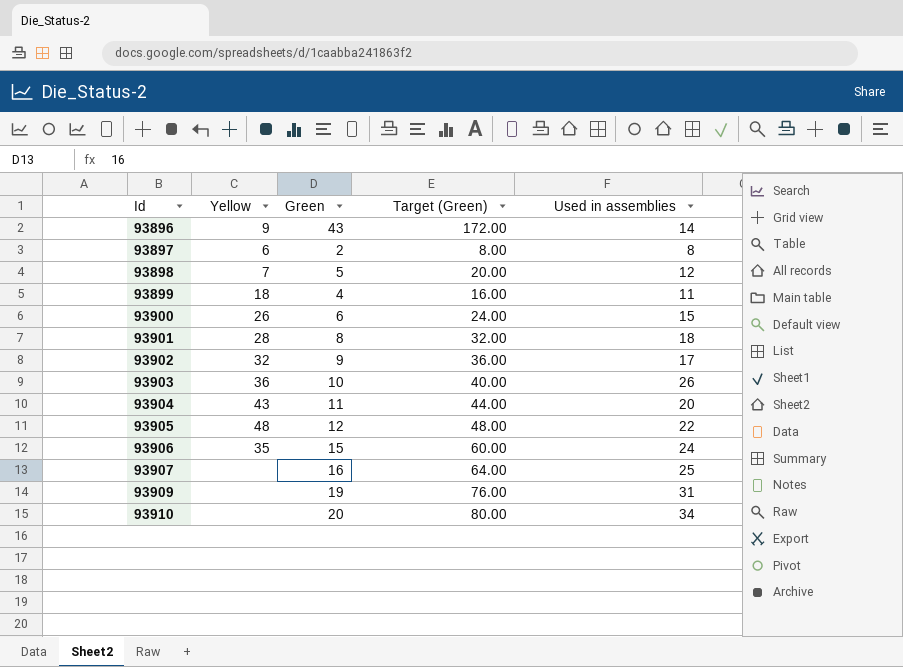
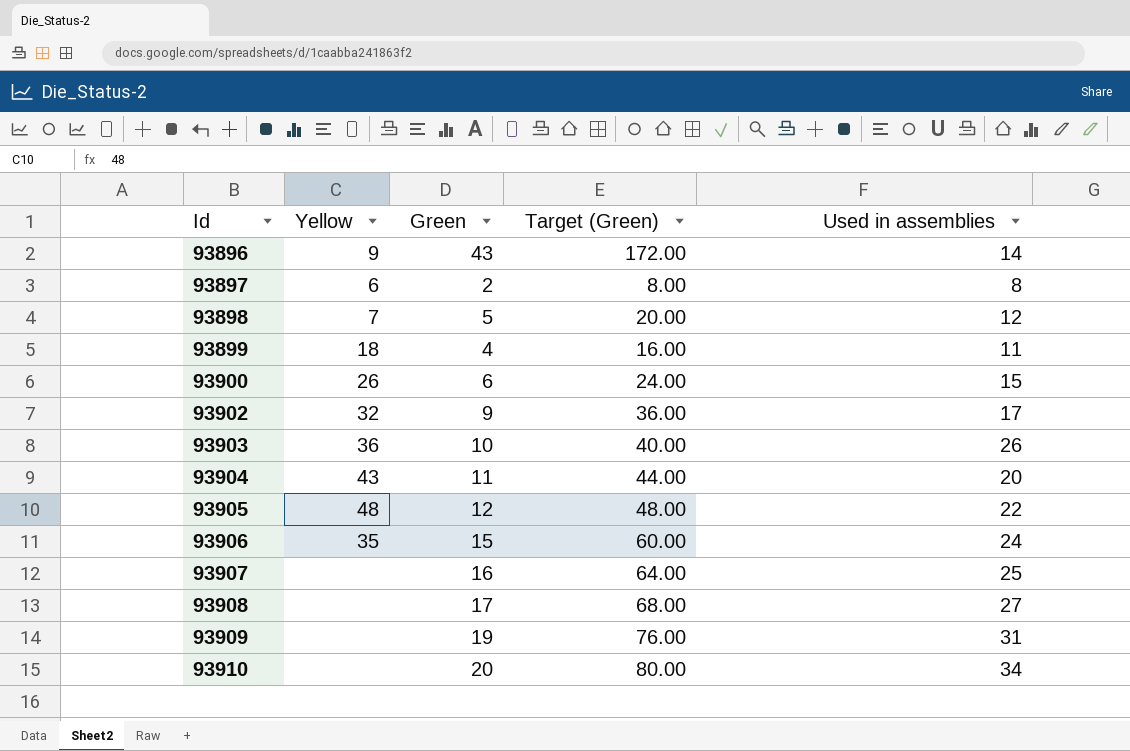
row 93901: 28 | 8 | 32.00 | 18 -> none
row 93908: none -> none | 17 | 68.00 | 27

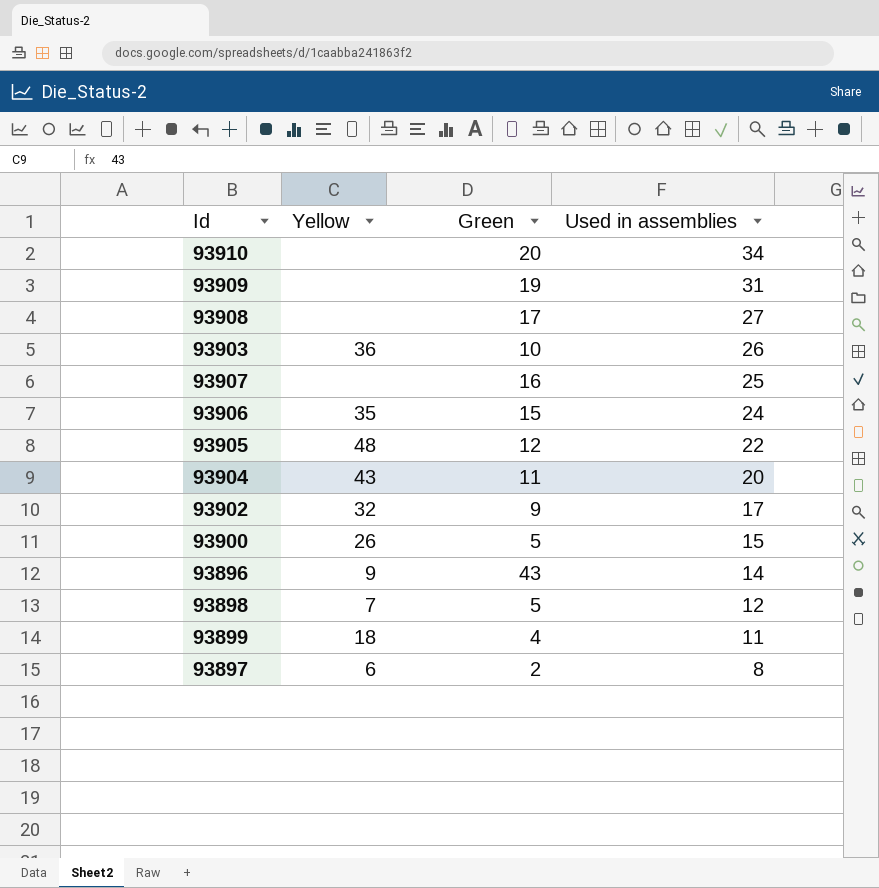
row order: Id ascending -> Used in assemblies descending
column Target (Green) | formula: [Green] * 4 -> none
93900 | Green: 6 -> 5

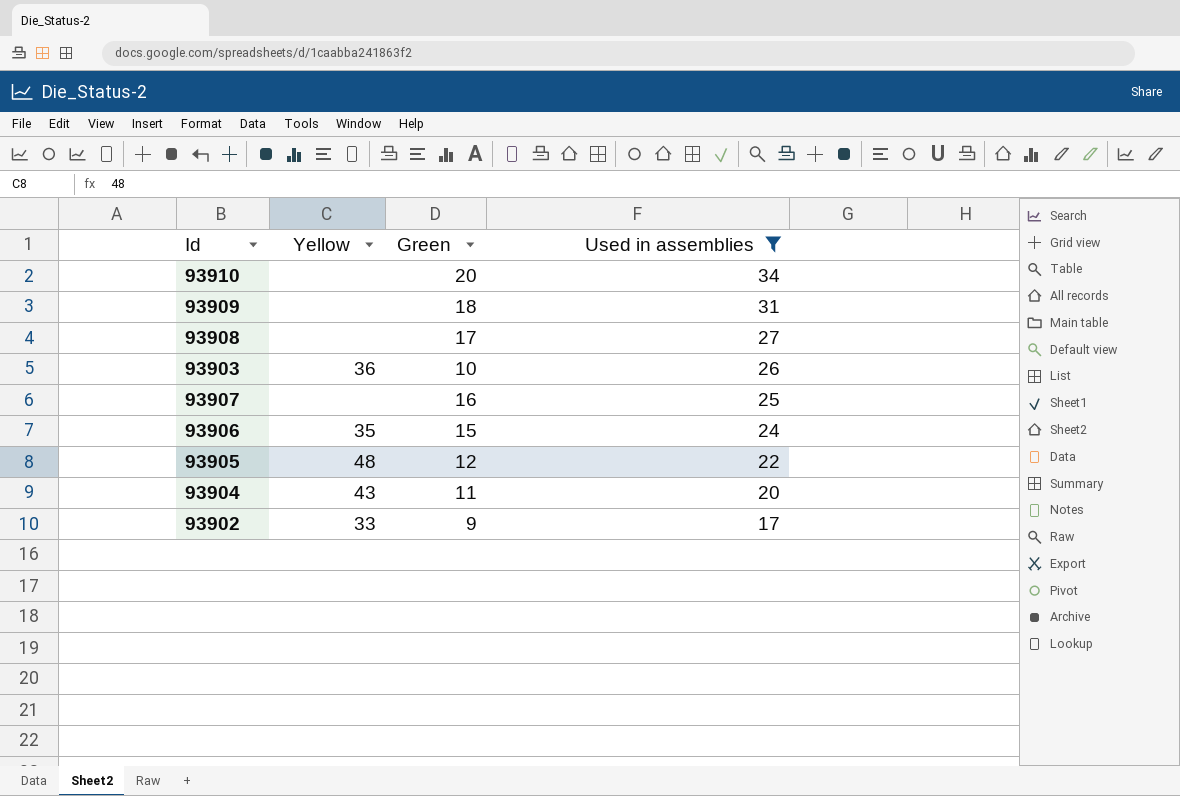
filter: none -> Used in assemblies >= 17
93909 | Green: 19 -> 18
93902 | Yellow: 32 -> 33

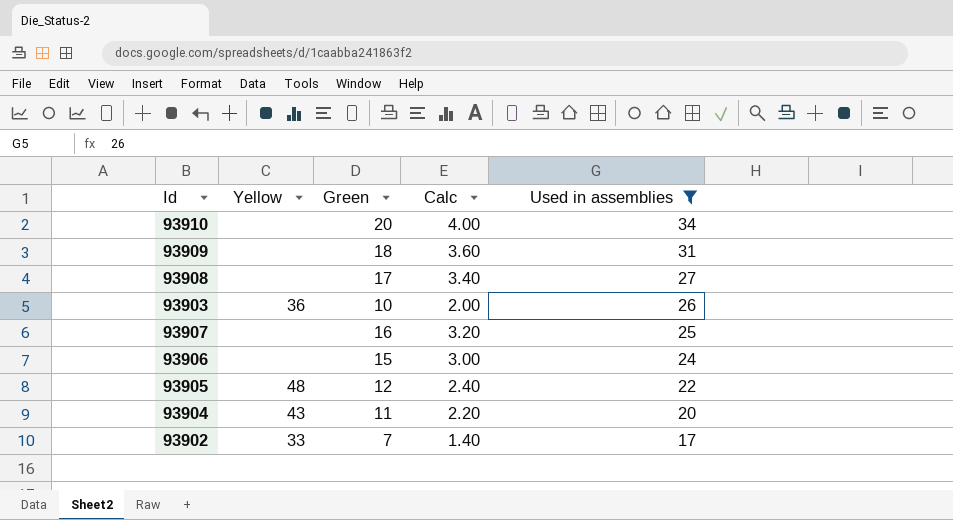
column Calc | formula: none -> [Green] * 0.2
93906 | Yellow: 35 -> none
93902 | Green: 9 -> 7

